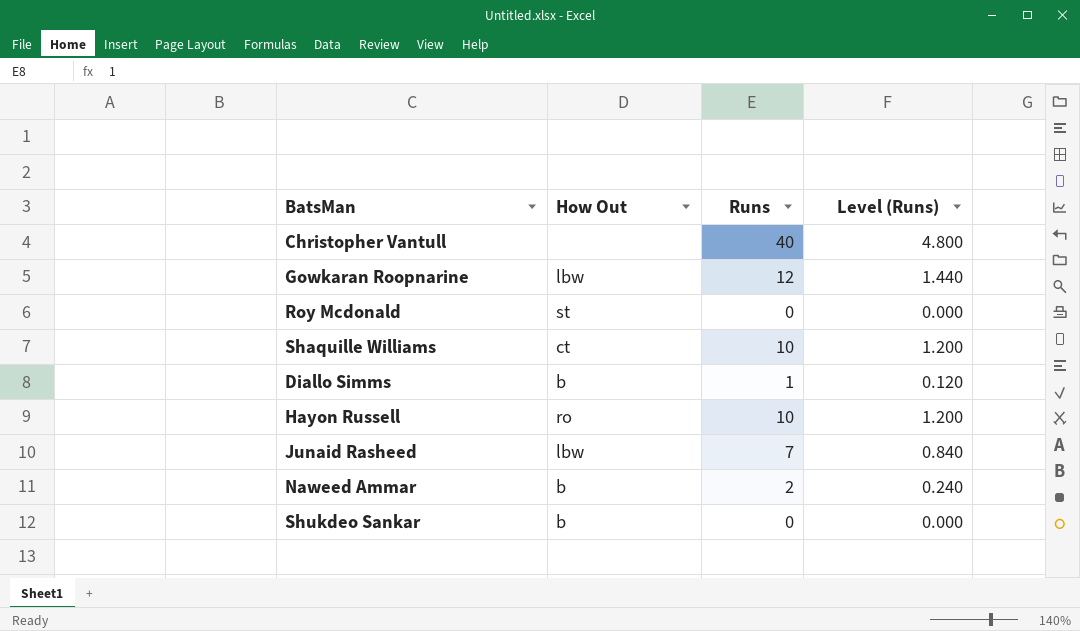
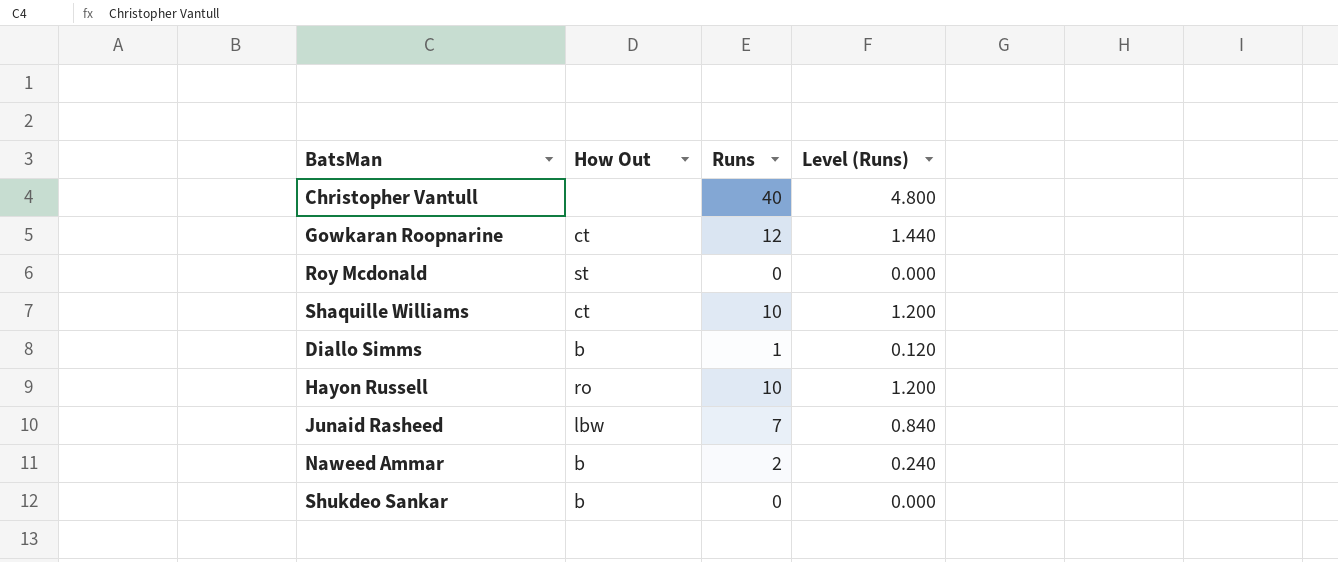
Gowkaran Roopnarine | How Out: lbw -> ct

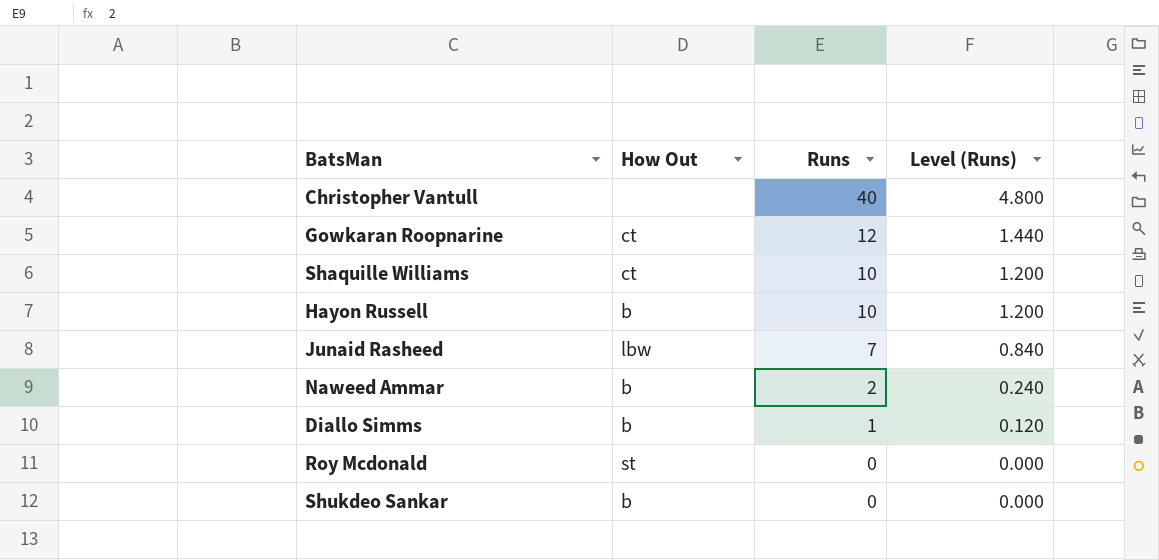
row order: none -> Runs descending
Hayon Russell | How Out: ro -> b

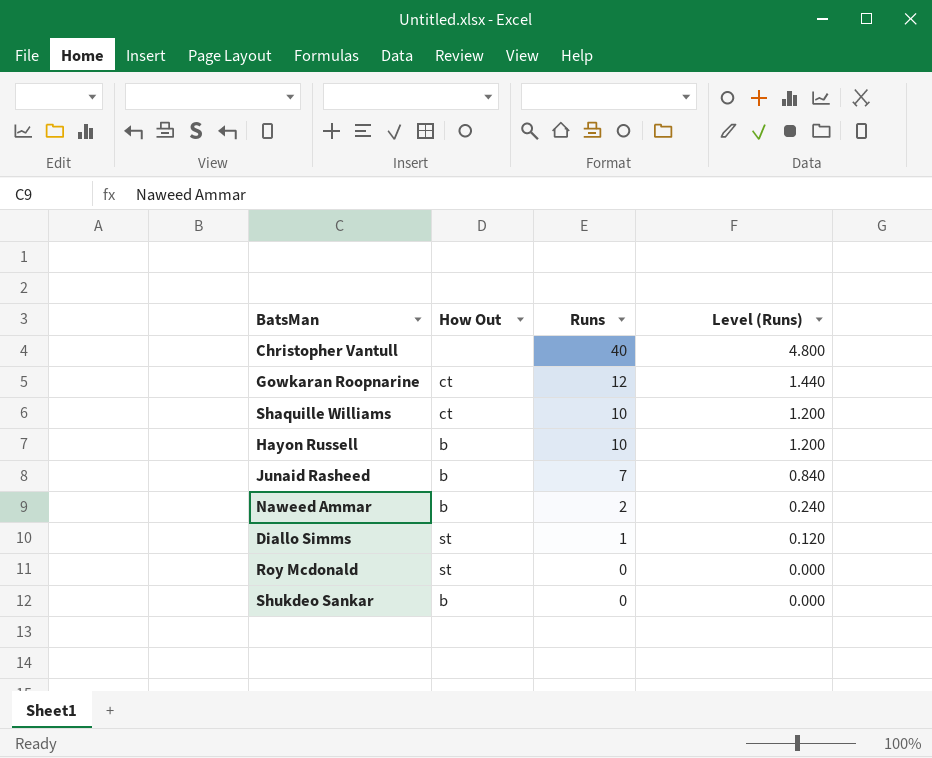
Junaid Rasheed | How Out: lbw -> b
Diallo Simms | How Out: b -> st

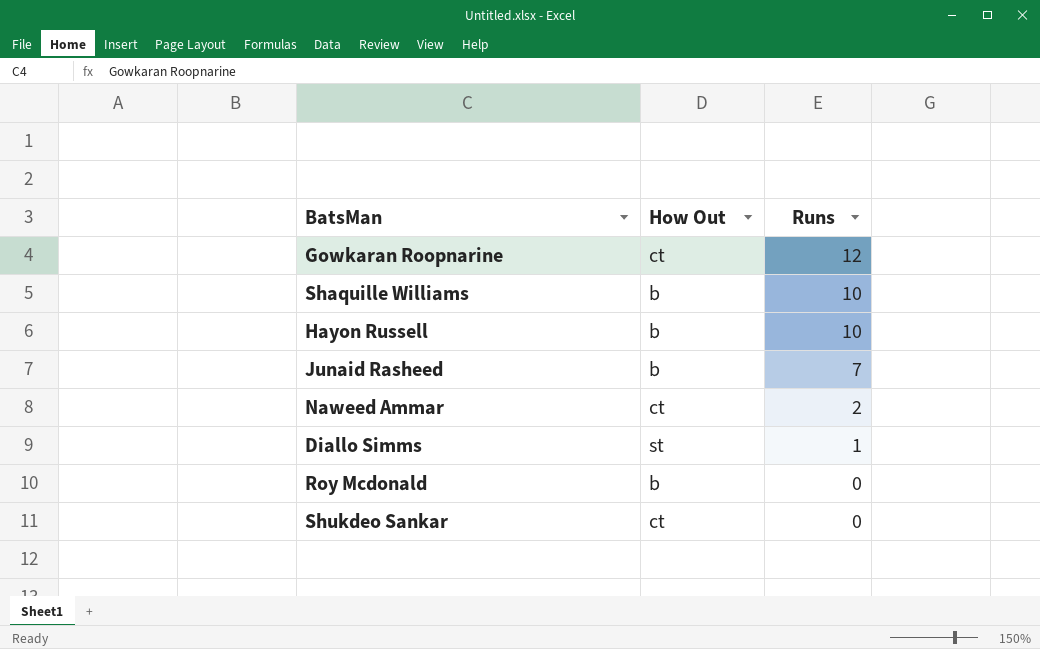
column Level (Runs) | formula: [Runs] * 0.12 -> none
row Christopher Vantull: none | 40 | 4.800 -> none
Shaquille Williams | How Out: ct -> b
Naweed Ammar | How Out: b -> ct
Roy Mcdonald | How Out: st -> b
Shukdeo Sankar | How Out: b -> ct

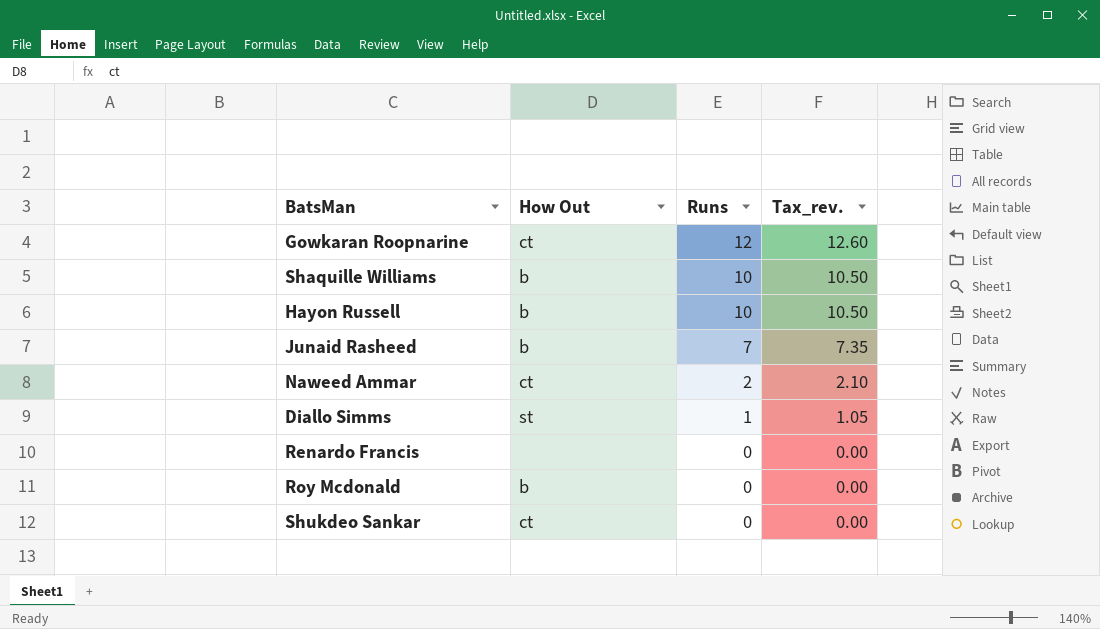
column Tax_rev. | formula: none -> [Runs] * 1.05
row Renardo Francis: none -> none | 0 | 0.00

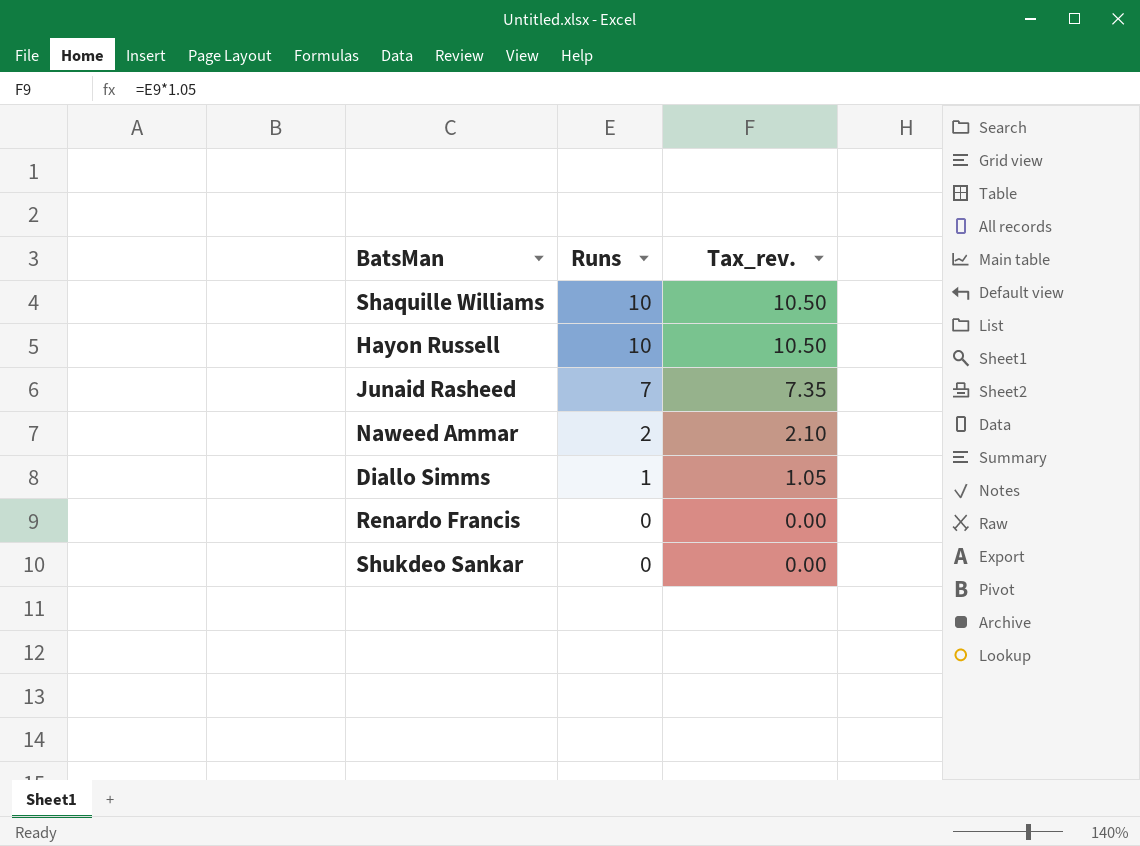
column How Out | position: 2 -> none
row Gowkaran Roopnarine: ct | 12 | 12.60 -> none
row Roy Mcdonald: b | 0 | 0.00 -> none

